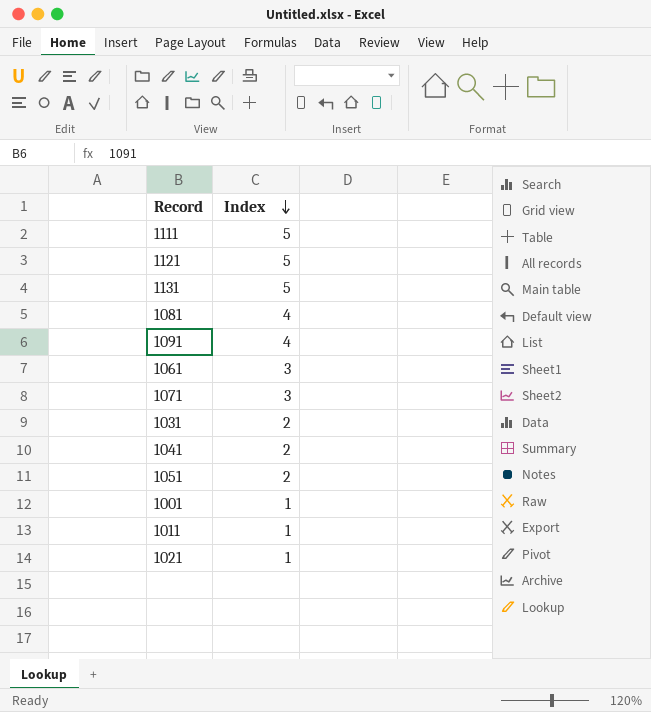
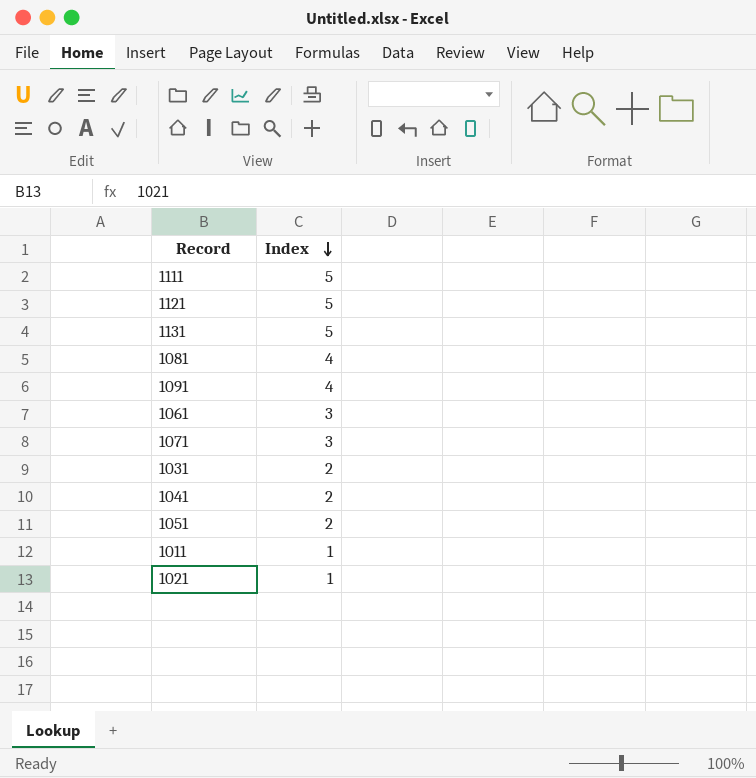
row 1001: 1 -> none

